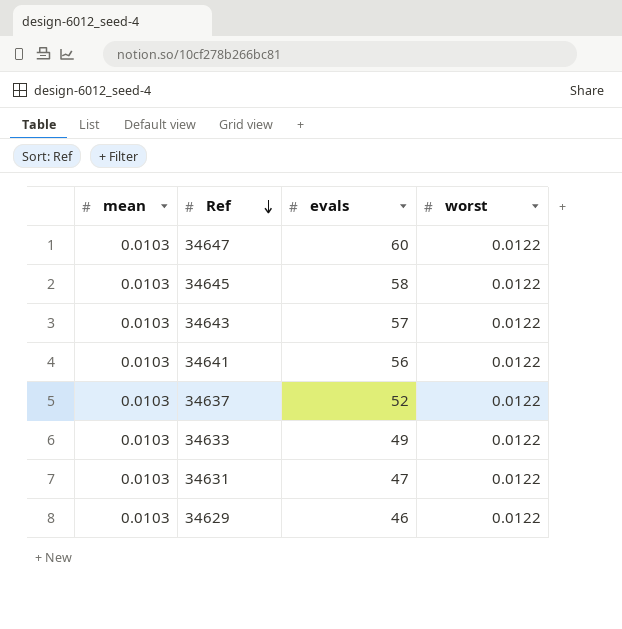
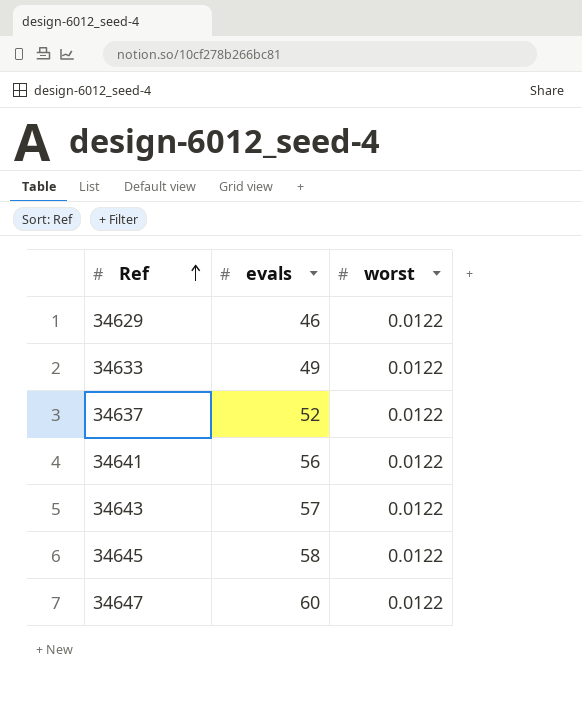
row order: Ref descending -> Ref ascending
column mean | position: 1 -> none
row 34631: 0.0103 | 47 | 0.0122 -> none

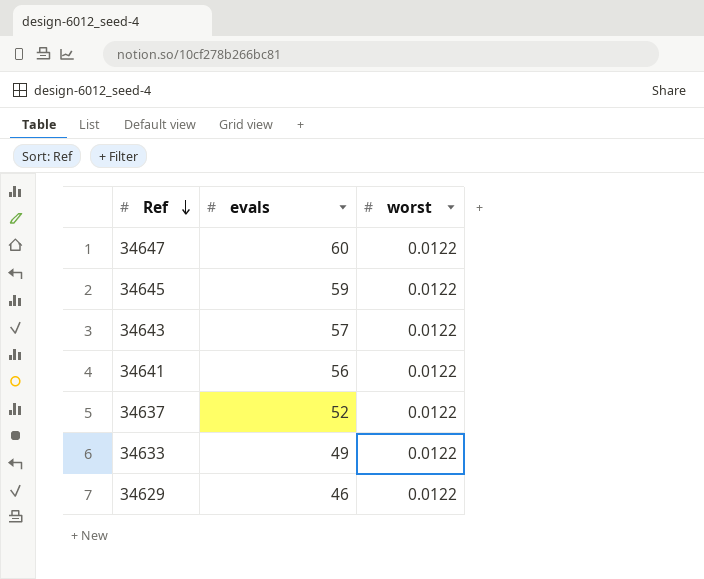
row order: Ref ascending -> Ref descending
34645 | evals: 58 -> 59

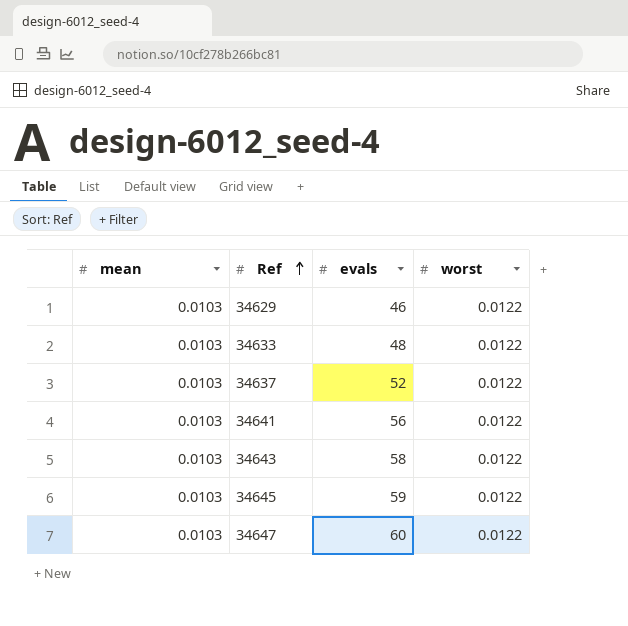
row order: Ref descending -> Ref ascending
column mean | position: none -> 1
34633 | evals: 49 -> 48
34643 | evals: 57 -> 58

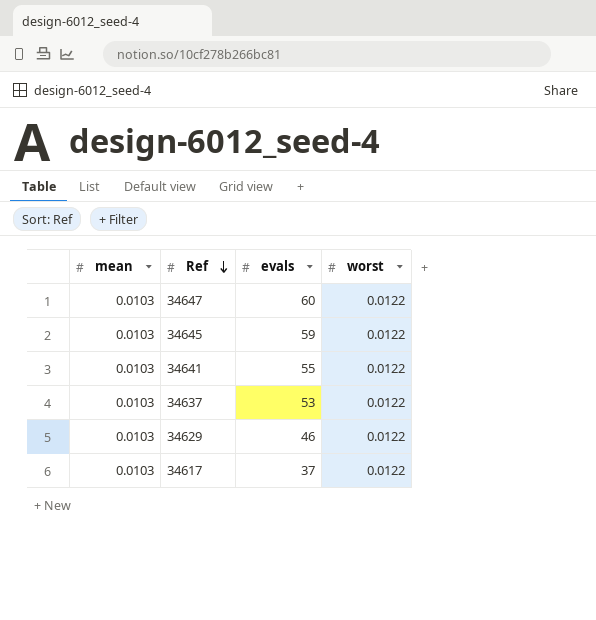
row order: Ref ascending -> Ref descending
row 34633: 0.0103 | 48 | 0.0122 -> none
row 34643: 0.0103 | 58 | 0.0122 -> none
34641 | evals: 56 -> 55
34637 | evals: 52 -> 53
row 34617: none -> 0.0103 | 37 | 0.0122

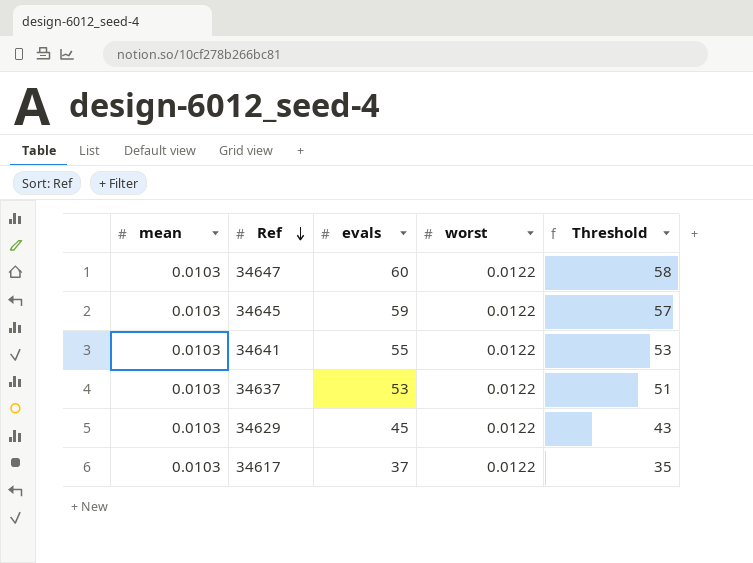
column Threshold | formula: none -> [evals] - 2
34629 | evals: 46 -> 45

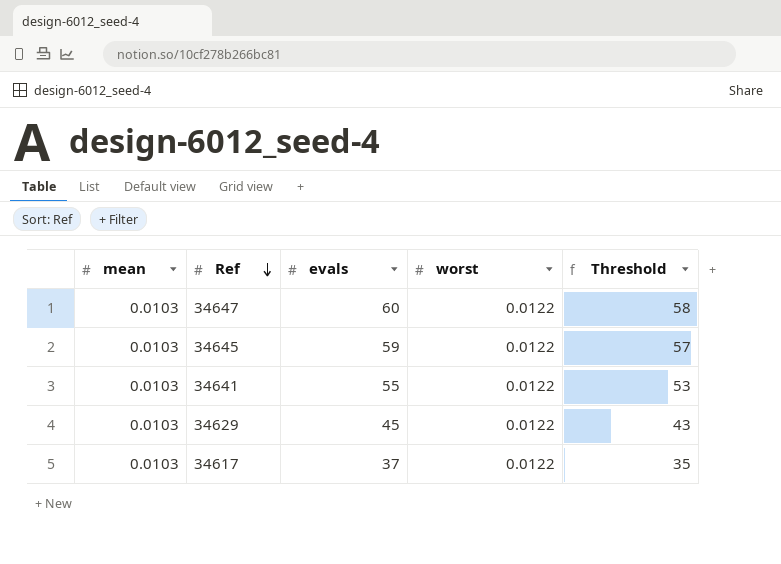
row 34637: 0.0103 | 53 | 0.0122 | 51 -> none

